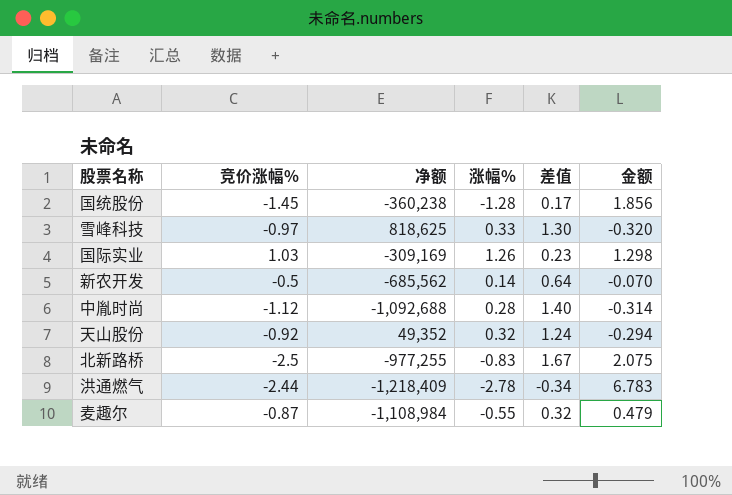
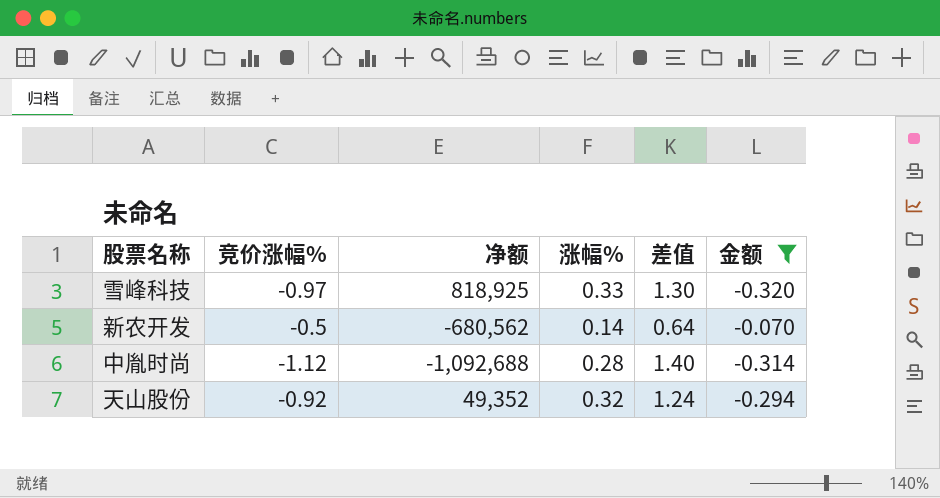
filter: none -> 金额 <= -0.070
雪峰科技 | 净额: 818,625 -> 818,925
新农开发 | 净额: -685,562 -> -680,562

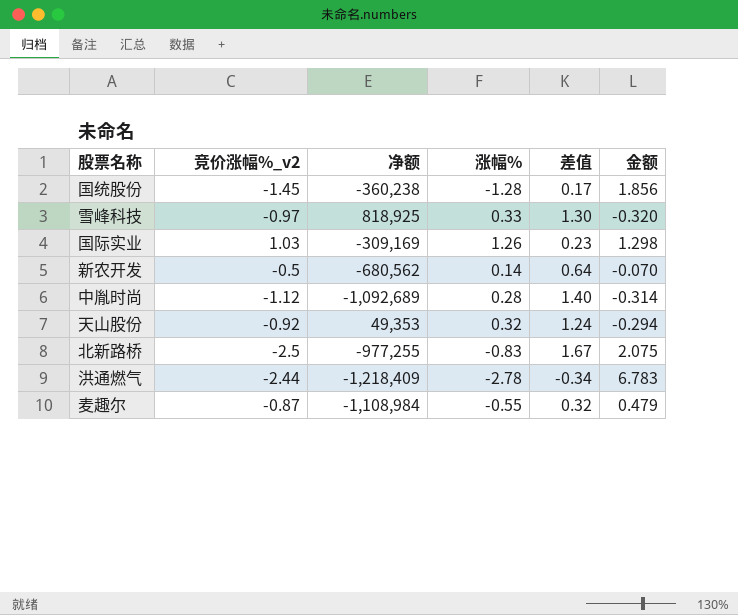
filter: 金额 <= -0.070 -> none
column name: 竞价涨幅% -> 竞价涨幅%_v2
中胤时尚 | 净额: -1,092,688 -> -1,092,689
天山股份 | 净额: 49,352 -> 49,353

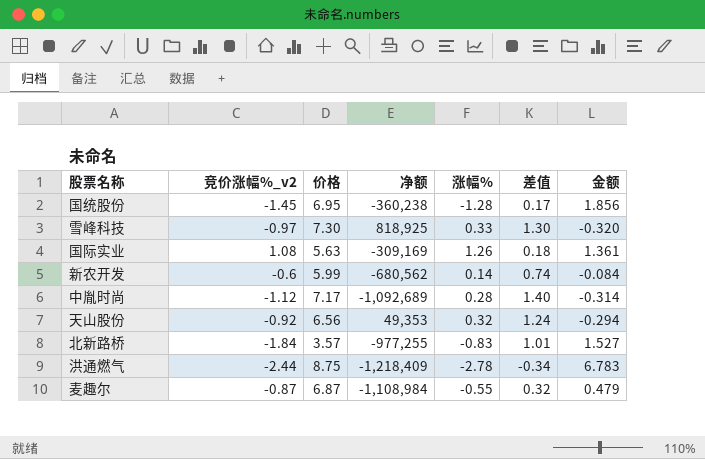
column 价格 | position: none -> 3
国际实业 | 竞价涨幅%_v2: 1.03 -> 1.08
国际实业 | 差值: 0.23 -> 0.18
国际实业 | 金额: 1.298 -> 1.361
新农开发 | 竞价涨幅%_v2: -0.5 -> -0.6
新农开发 | 差值: 0.64 -> 0.74
新农开发 | 金额: -0.070 -> -0.084
北新路桥 | 竞价涨幅%_v2: -2.5 -> -1.84
北新路桥 | 差值: 1.67 -> 1.01
北新路桥 | 金额: 2.075 -> 1.527

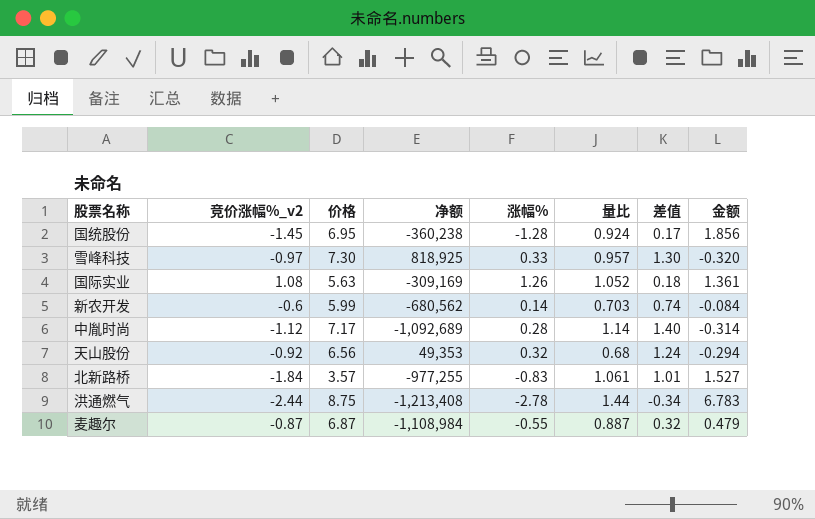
column 量比 | position: none -> 6
洪通燃气 | 净额: -1,218,409 -> -1,213,408

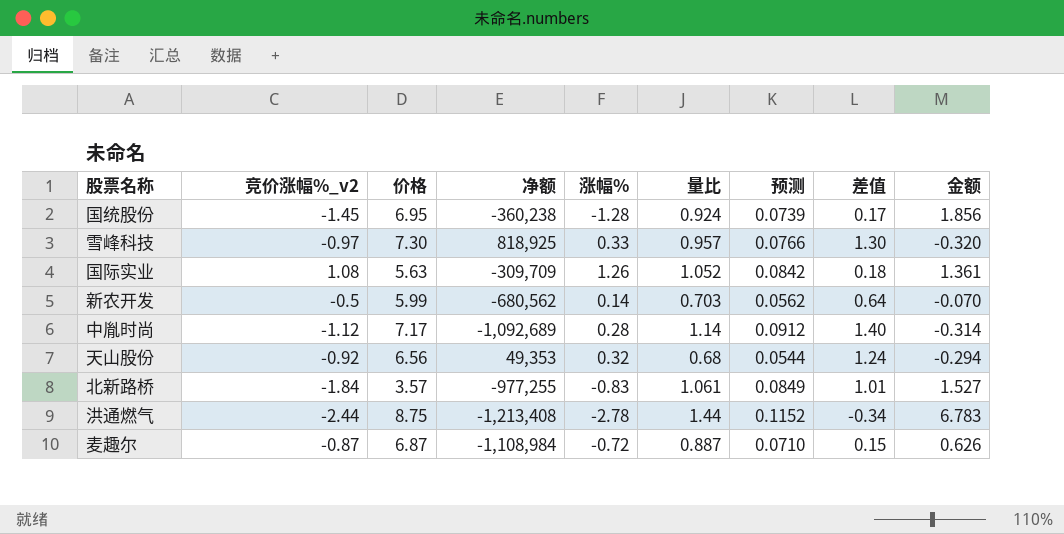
column 预测 | formula: none -> [量比] * 0.08
国际实业 | 净额: -309,169 -> -309,709
新农开发 | 竞价涨幅%_v2: -0.6 -> -0.5
新农开发 | 差值: 0.74 -> 0.64
新农开发 | 金额: -0.084 -> -0.070
麦趣尔 | 涨幅%: -0.55 -> -0.72
麦趣尔 | 差值: 0.32 -> 0.15
麦趣尔 | 金额: 0.479 -> 0.626

